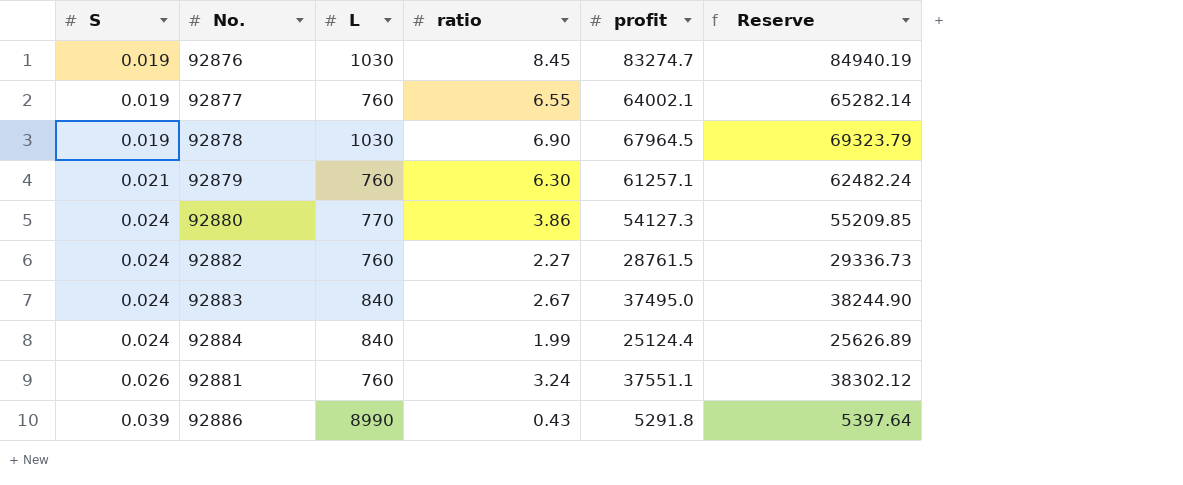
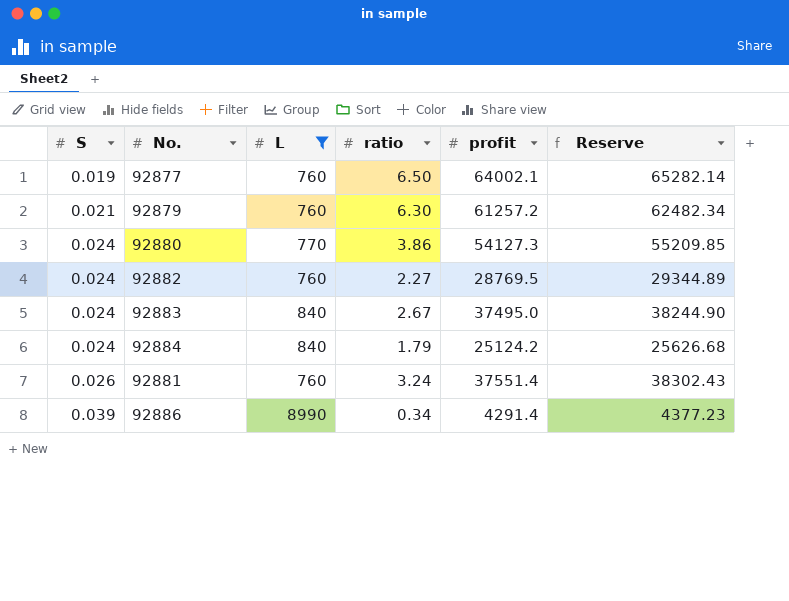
filter: none -> L != 1030
92877 | ratio: 6.55 -> 6.50
92879 | profit: 61257.1 -> 61257.2
92879 | Reserve: 62482.24 -> 62482.34
92882 | profit: 28761.5 -> 28769.5
92882 | Reserve: 29336.73 -> 29344.89
92884 | ratio: 1.99 -> 1.79
92884 | profit: 25124.4 -> 25124.2
92884 | Reserve: 25626.89 -> 25626.68
92881 | profit: 37551.1 -> 37551.4
92881 | Reserve: 38302.12 -> 38302.43
92886 | ratio: 0.43 -> 0.34
92886 | profit: 5291.8 -> 4291.4
92886 | Reserve: 5397.64 -> 4377.23

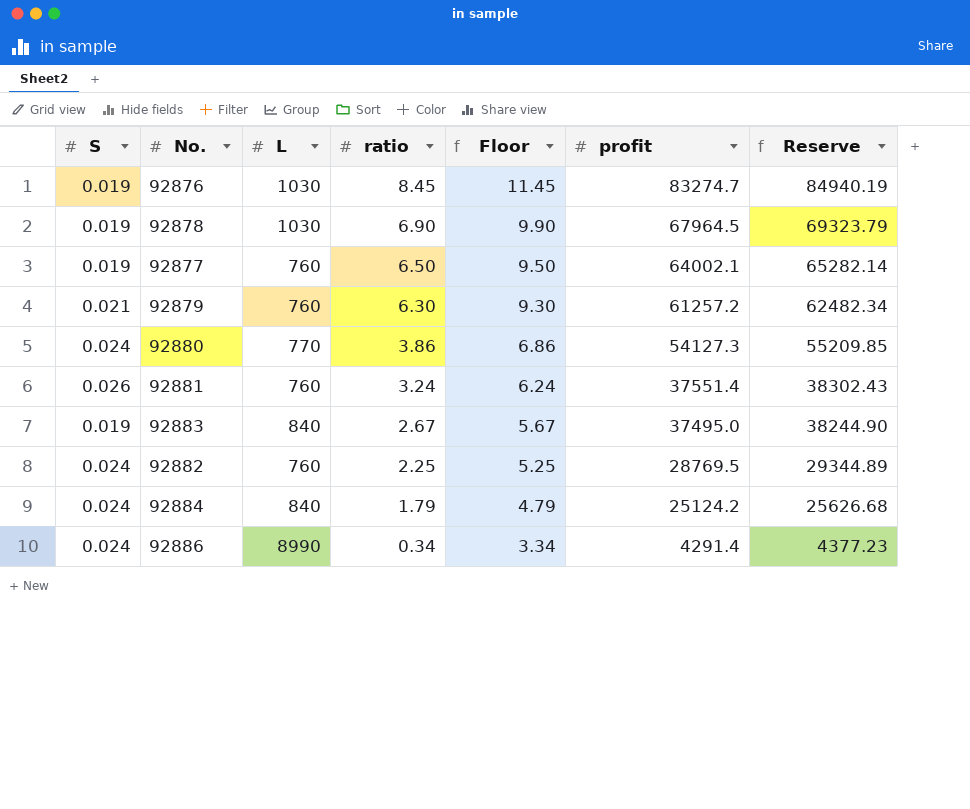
filter: L != 1030 -> none
row order: S ascending -> ratio descending
column Floor | formula: none -> [ratio] + 3
92883 | S: 0.024 -> 0.019
92882 | ratio: 2.27 -> 2.25
92886 | S: 0.039 -> 0.024

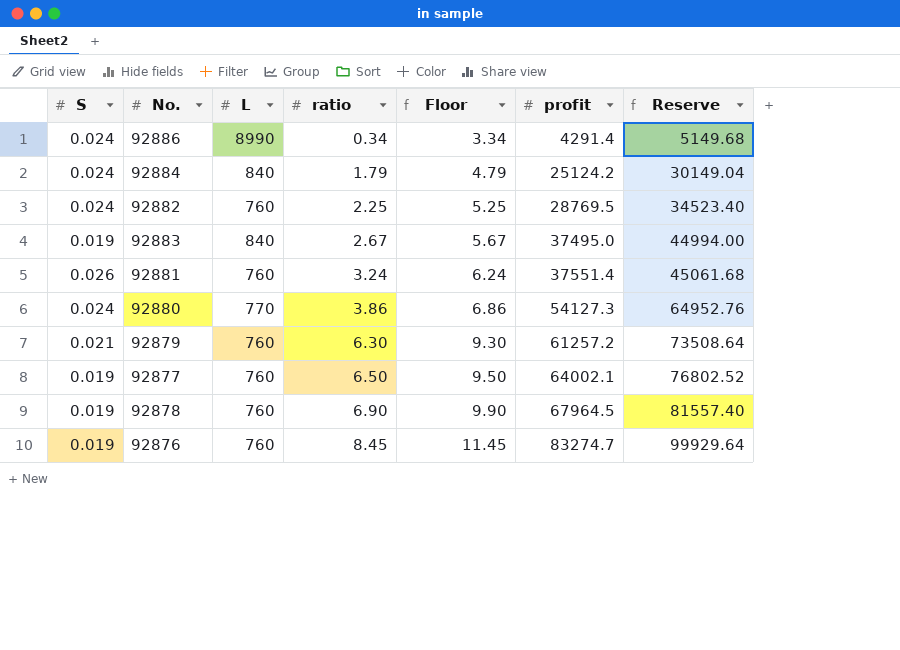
row order: ratio descending -> ratio ascending
column Reserve | formula: [profit] * 1.02 -> [profit] * 1.2
92878 | L: 1030 -> 760
92876 | L: 1030 -> 760

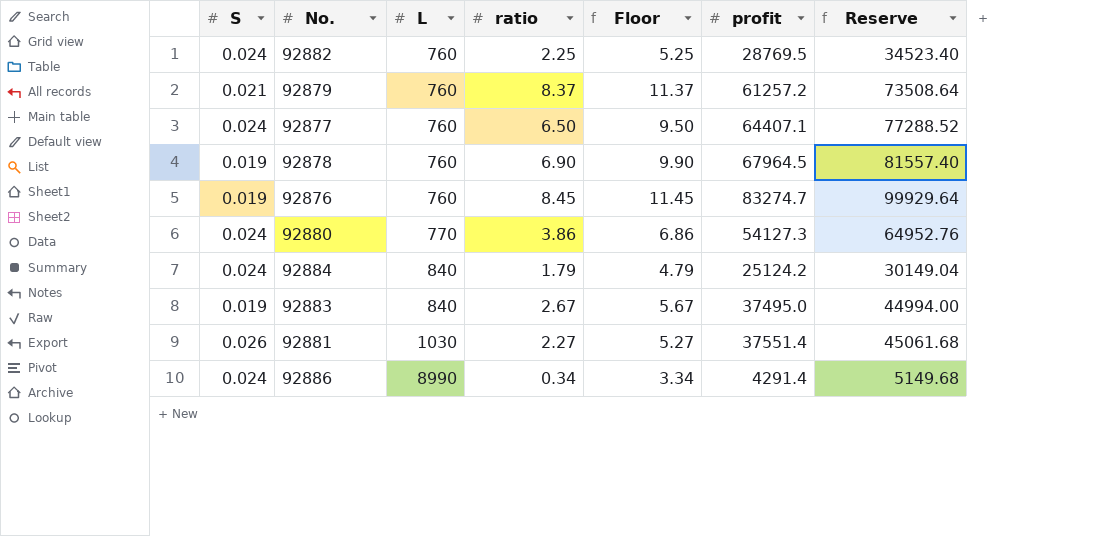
row order: ratio ascending -> L ascending
92879 | ratio: 6.30 -> 8.37
92879 | Floor: 9.30 -> 11.37
92877 | S: 0.019 -> 0.024
92877 | profit: 64002.1 -> 64407.1
92877 | Reserve: 76802.52 -> 77288.52
92881 | L: 760 -> 1030
92881 | ratio: 3.24 -> 2.27
92881 | Floor: 6.24 -> 5.27

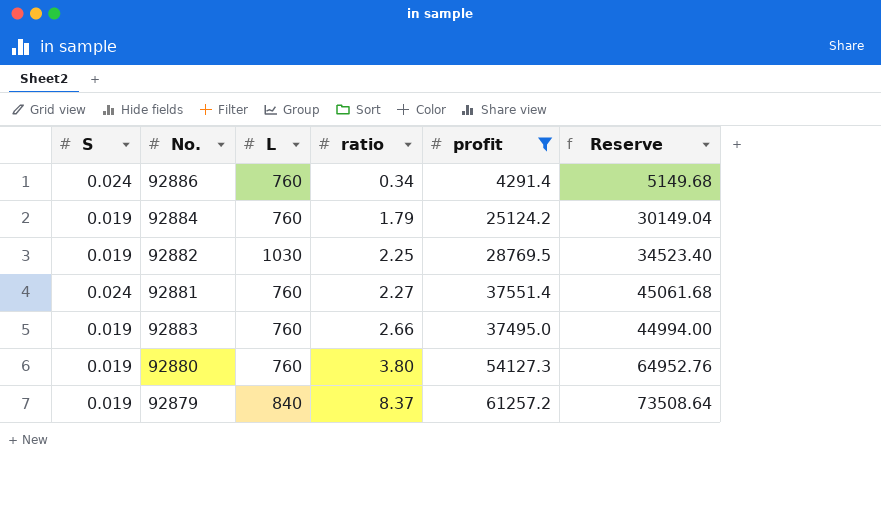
filter: none -> profit <= 61257.2
row order: L ascending -> ratio ascending
column Floor | formula: [ratio] + 3 -> none
92886 | L: 8990 -> 760
92884 | S: 0.024 -> 0.019
92884 | L: 840 -> 760
92882 | S: 0.024 -> 0.019
92882 | L: 760 -> 1030
92881 | S: 0.026 -> 0.024
92881 | L: 1030 -> 760
92883 | L: 840 -> 760
92883 | ratio: 2.67 -> 2.66
92880 | S: 0.024 -> 0.019
92880 | L: 770 -> 760
92880 | ratio: 3.86 -> 3.80
92879 | S: 0.021 -> 0.019
92879 | L: 760 -> 840

